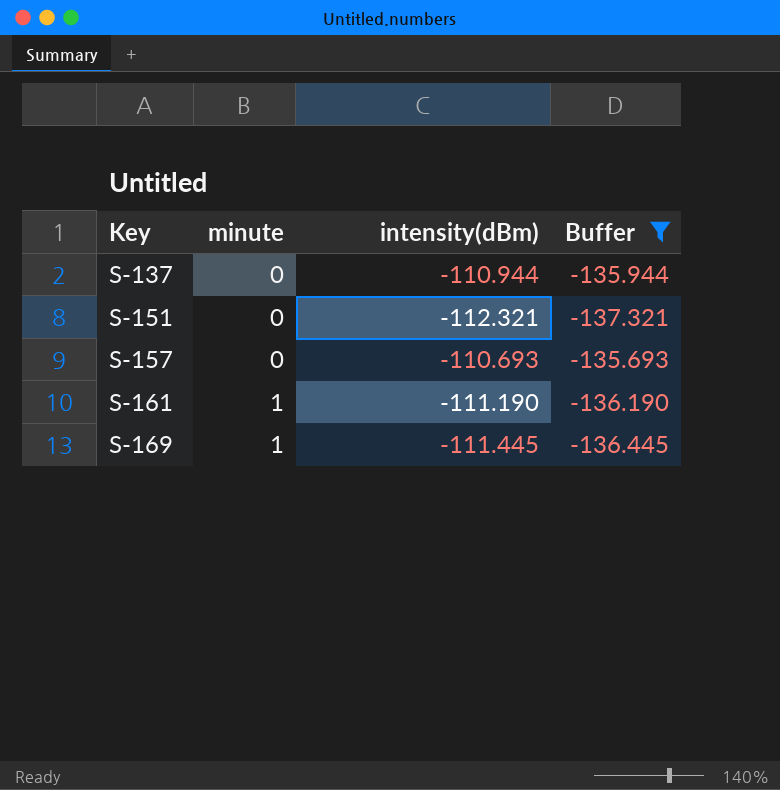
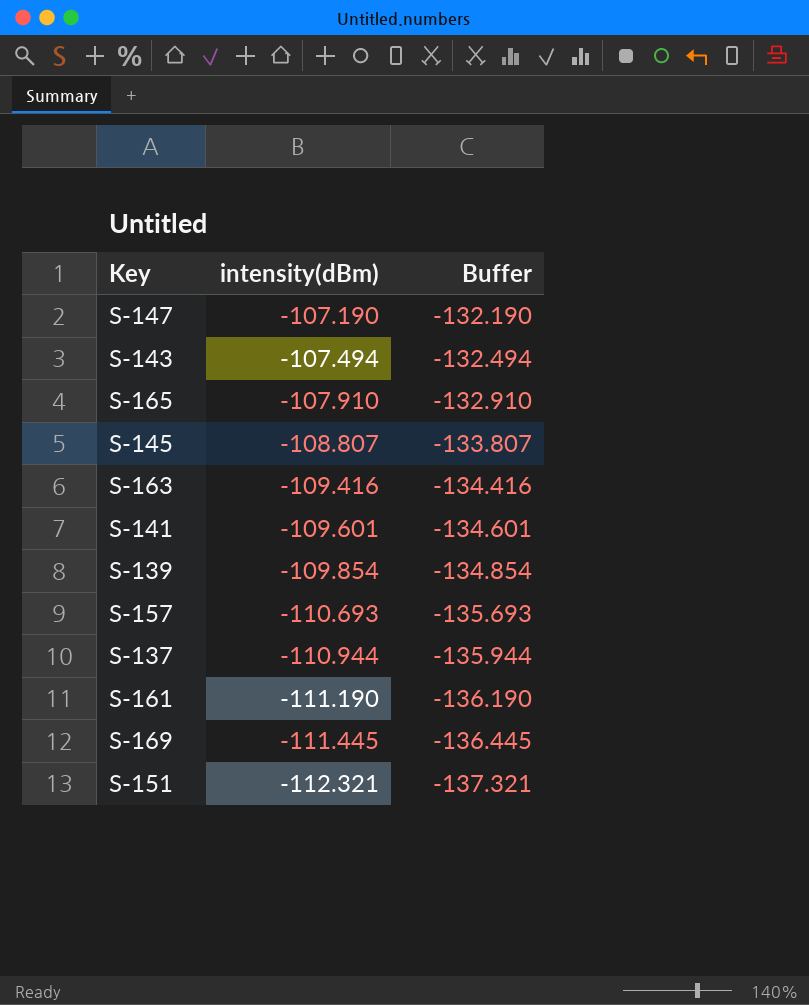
filter: Buffer <= -135.693 -> none
row order: Key ascending -> intensity(dBm) descending
column minute | position: 2 -> none

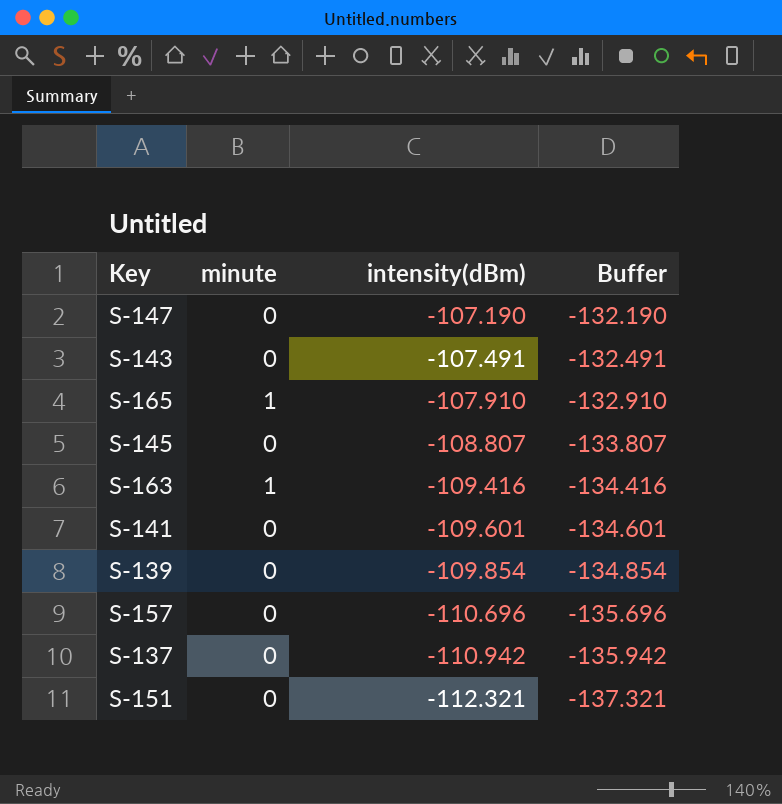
column minute | position: none -> 2
row S-161: -111.190 | -136.190 -> none
row S-169: -111.445 | -136.445 -> none
S-143 | intensity(dBm): -107.494 -> -107.491
S-143 | Buffer: -132.494 -> -132.491
S-157 | intensity(dBm): -110.693 -> -110.696
S-157 | Buffer: -135.693 -> -135.696
S-137 | intensity(dBm): -110.944 -> -110.942
S-137 | Buffer: -135.944 -> -135.942

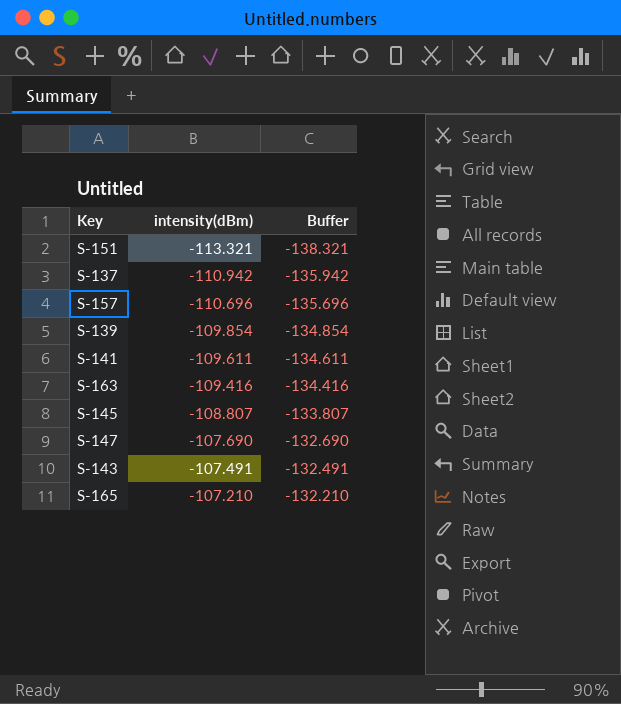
row order: intensity(dBm) descending -> intensity(dBm) ascending
column minute | position: 2 -> none
S-151 | intensity(dBm): -112.321 -> -113.321
S-151 | Buffer: -137.321 -> -138.321
S-141 | intensity(dBm): -109.601 -> -109.611
S-141 | Buffer: -134.601 -> -134.611
S-147 | intensity(dBm): -107.190 -> -107.690
S-147 | Buffer: -132.190 -> -132.690
S-165 | intensity(dBm): -107.910 -> -107.210
S-165 | Buffer: -132.910 -> -132.210

